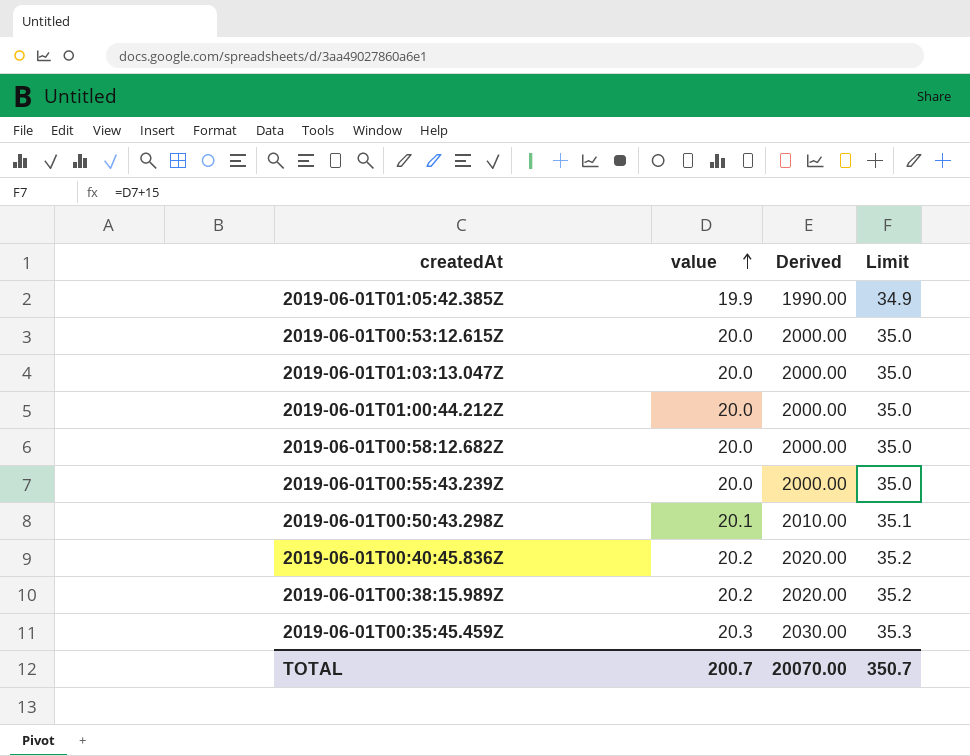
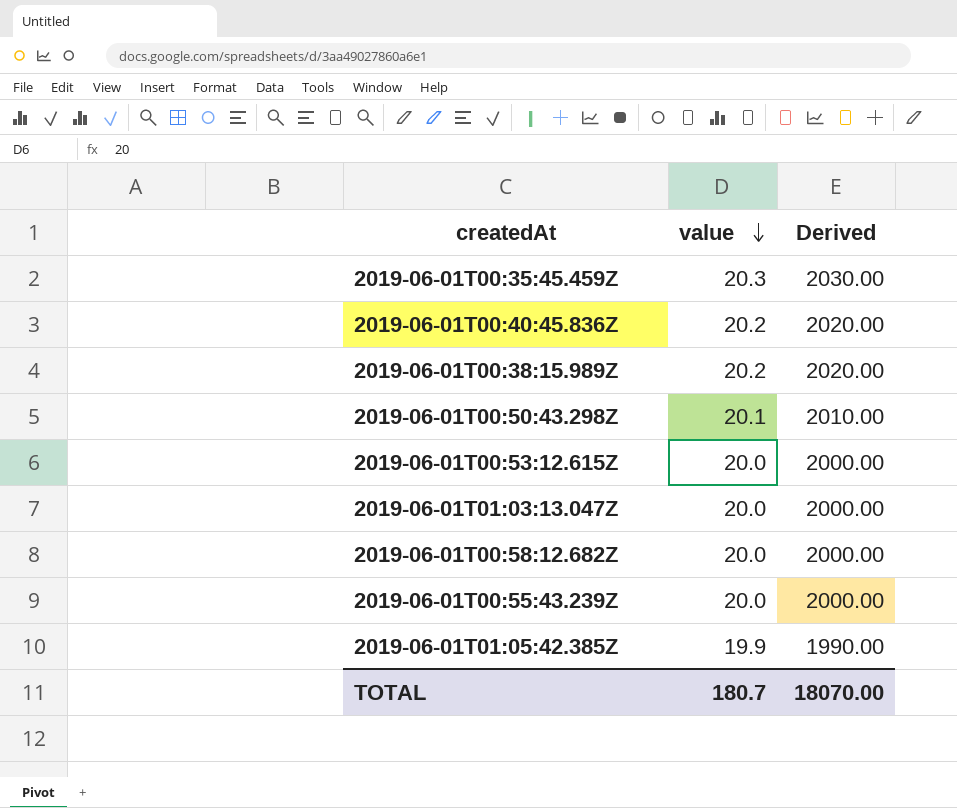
row order: value ascending -> value descending
column Limit | formula: [value] + 15 -> none
row 2019-06-01T01:00:44.212Z: 20.0 | 2000.00 | 35.0 -> none
TOTAL | value: 200.7 -> 180.7
TOTAL | Derived: 20070.00 -> 18070.00

